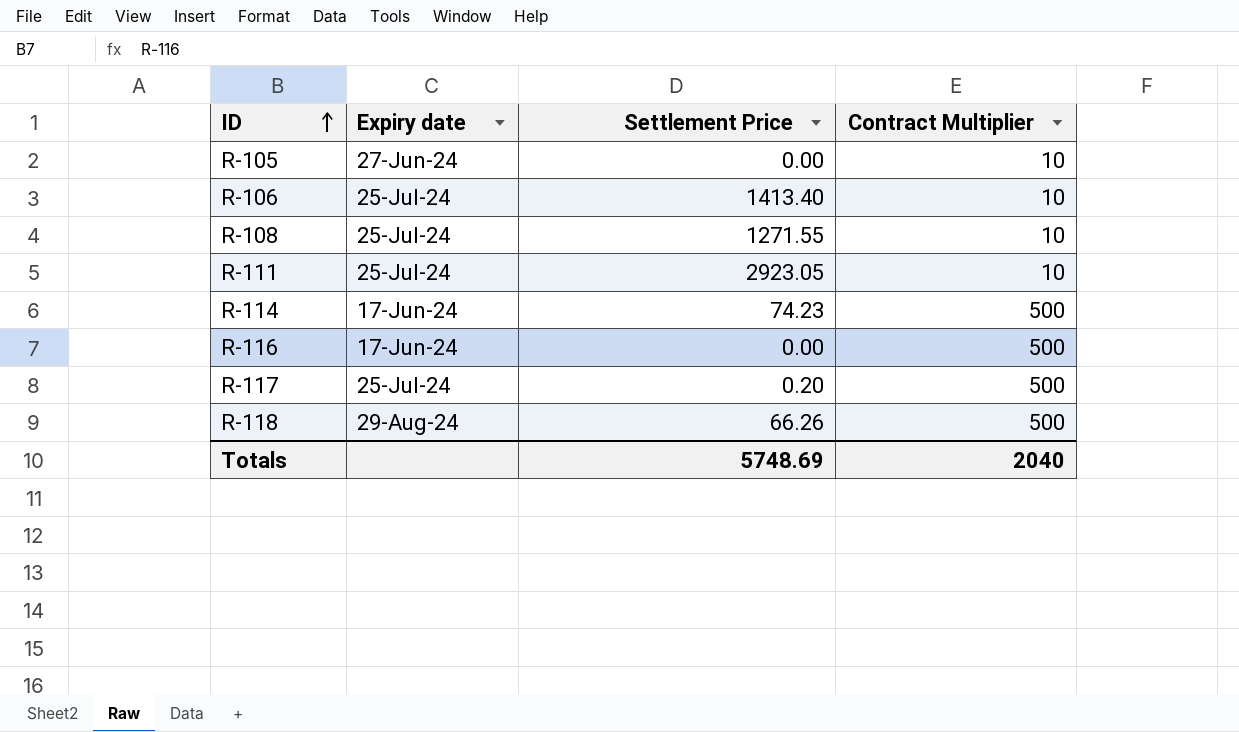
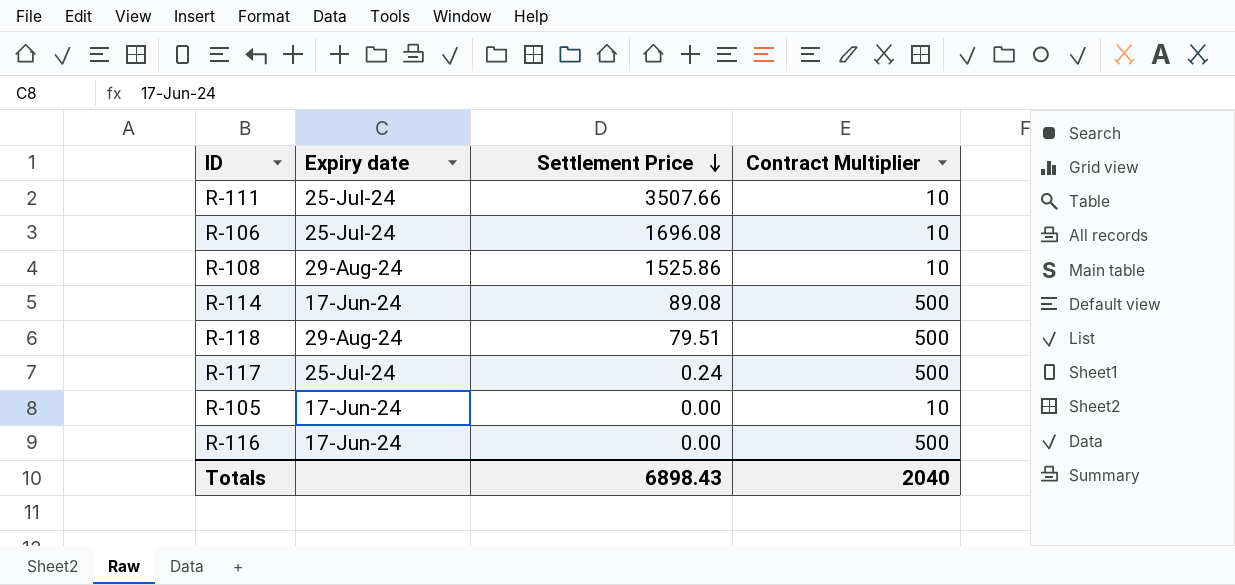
row order: ID ascending -> Settlement Price descending
R-111 | Settlement Price: 2923.05 -> 3507.66
R-106 | Settlement Price: 1413.40 -> 1696.08
R-108 | Expiry date: 25-Jul-24 -> 29-Aug-24
R-108 | Settlement Price: 1271.55 -> 1525.86
R-114 | Settlement Price: 74.23 -> 89.08
R-118 | Settlement Price: 66.26 -> 79.51
R-117 | Settlement Price: 0.20 -> 0.24
R-105 | Expiry date: 27-Jun-24 -> 17-Jun-24
Totals | Settlement Price: 5748.69 -> 6898.43

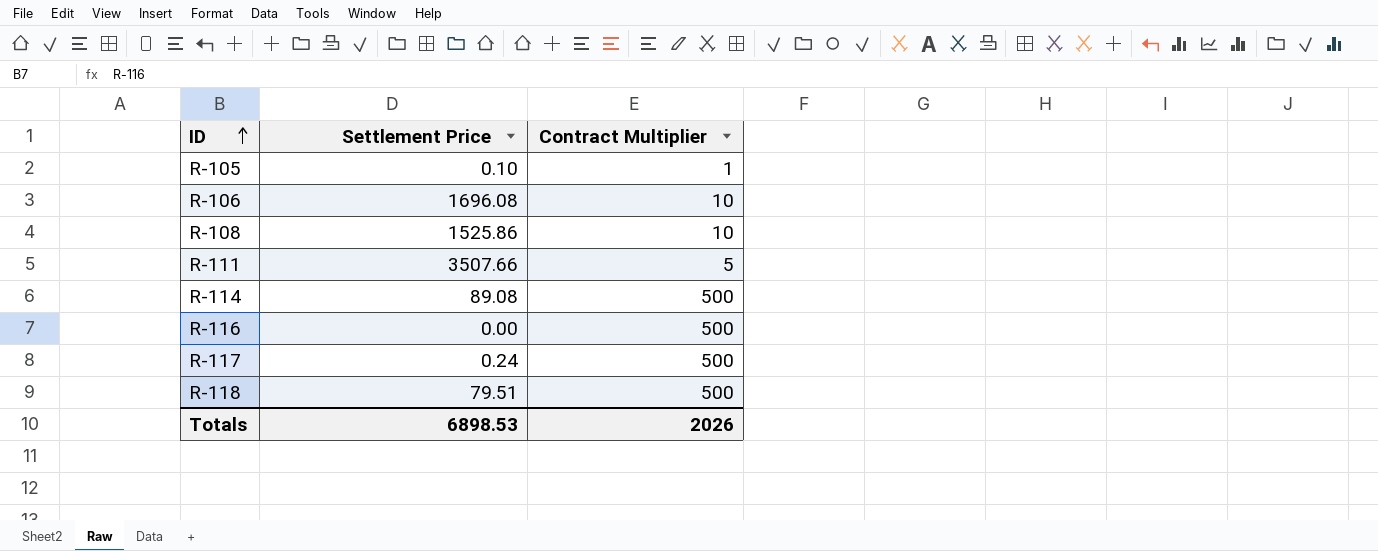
row order: Settlement Price descending -> ID ascending
column Expiry date | position: 2 -> none
R-105 | Settlement Price: 0.00 -> 0.10
R-105 | Contract Multiplier: 10 -> 1
R-111 | Contract Multiplier: 10 -> 5
Totals | Settlement Price: 6898.43 -> 6898.53
Totals | Contract Multiplier: 2040 -> 2026

